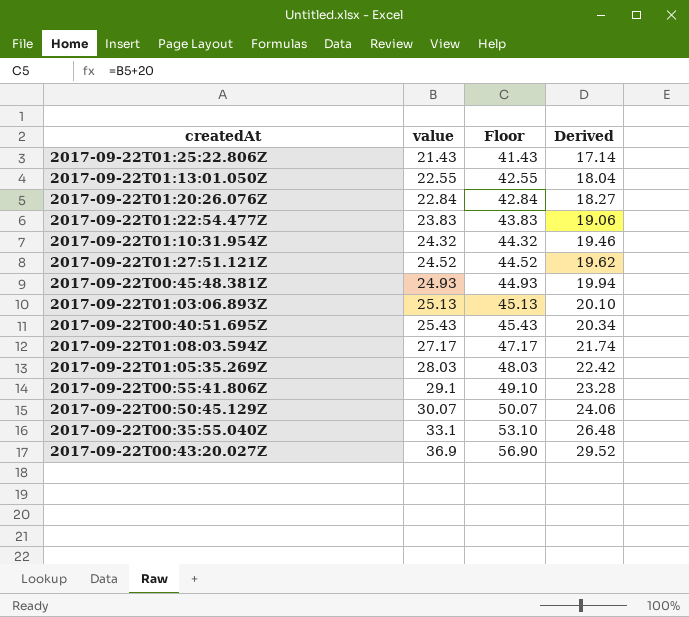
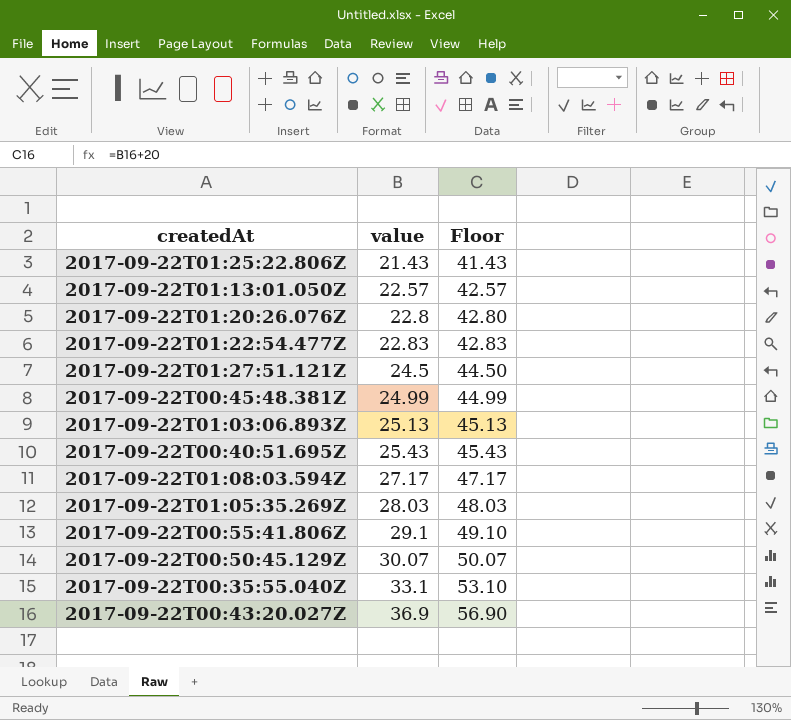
column Derived | formula: [value] * 0.8 -> none
row 2017-09-22T01:10:31.954Z: 24.32 | 44.32 | 19.46 -> none
2017-09-22T01:13:01.050Z | value: 22.55 -> 22.57
2017-09-22T01:13:01.050Z | Floor: 42.55 -> 42.57
2017-09-22T01:20:26.076Z | value: 22.84 -> 22.8
2017-09-22T01:20:26.076Z | Floor: 42.84 -> 42.80
2017-09-22T01:22:54.477Z | value: 23.83 -> 22.83
2017-09-22T01:22:54.477Z | Floor: 43.83 -> 42.83
2017-09-22T01:27:51.121Z | value: 24.52 -> 24.5
2017-09-22T01:27:51.121Z | Floor: 44.52 -> 44.50
2017-09-22T00:45:48.381Z | value: 24.93 -> 24.99
2017-09-22T00:45:48.381Z | Floor: 44.93 -> 44.99

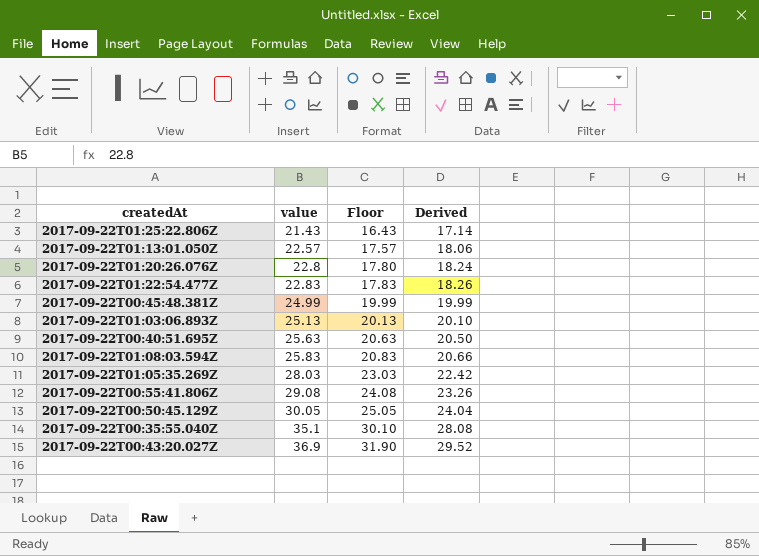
column Floor | formula: [value] + 20 -> [value] - 5
column Derived | formula: none -> [value] * 0.8
row 2017-09-22T01:27:51.121Z: 24.5 | 44.50 -> none
2017-09-22T00:40:51.695Z | value: 25.43 -> 25.63
2017-09-22T01:08:03.594Z | value: 27.17 -> 25.83
2017-09-22T00:55:41.806Z | value: 29.1 -> 29.08
2017-09-22T00:50:45.129Z | value: 30.07 -> 30.05
2017-09-22T00:35:55.040Z | value: 33.1 -> 35.1

